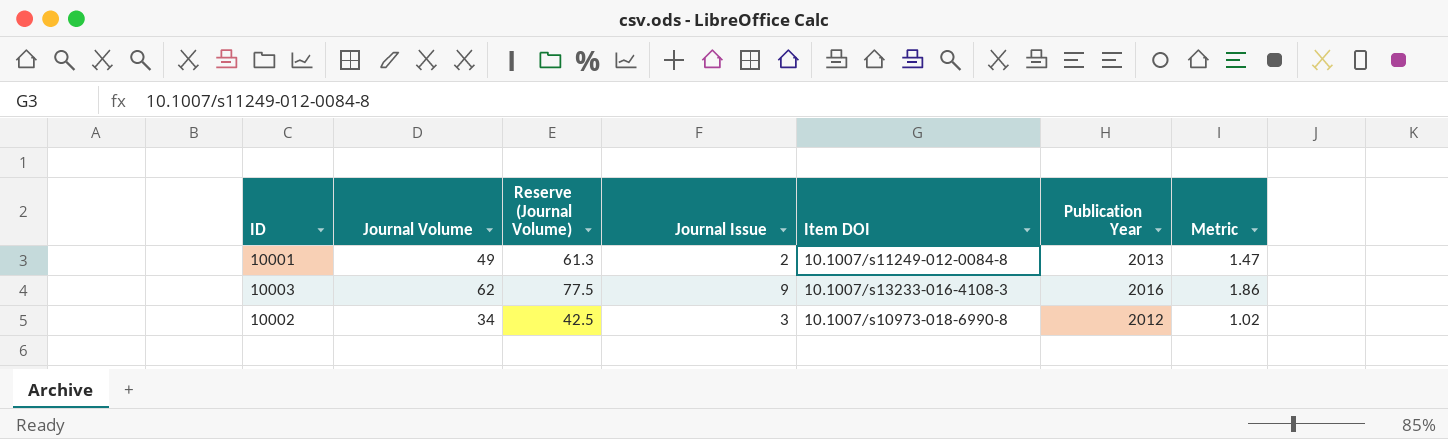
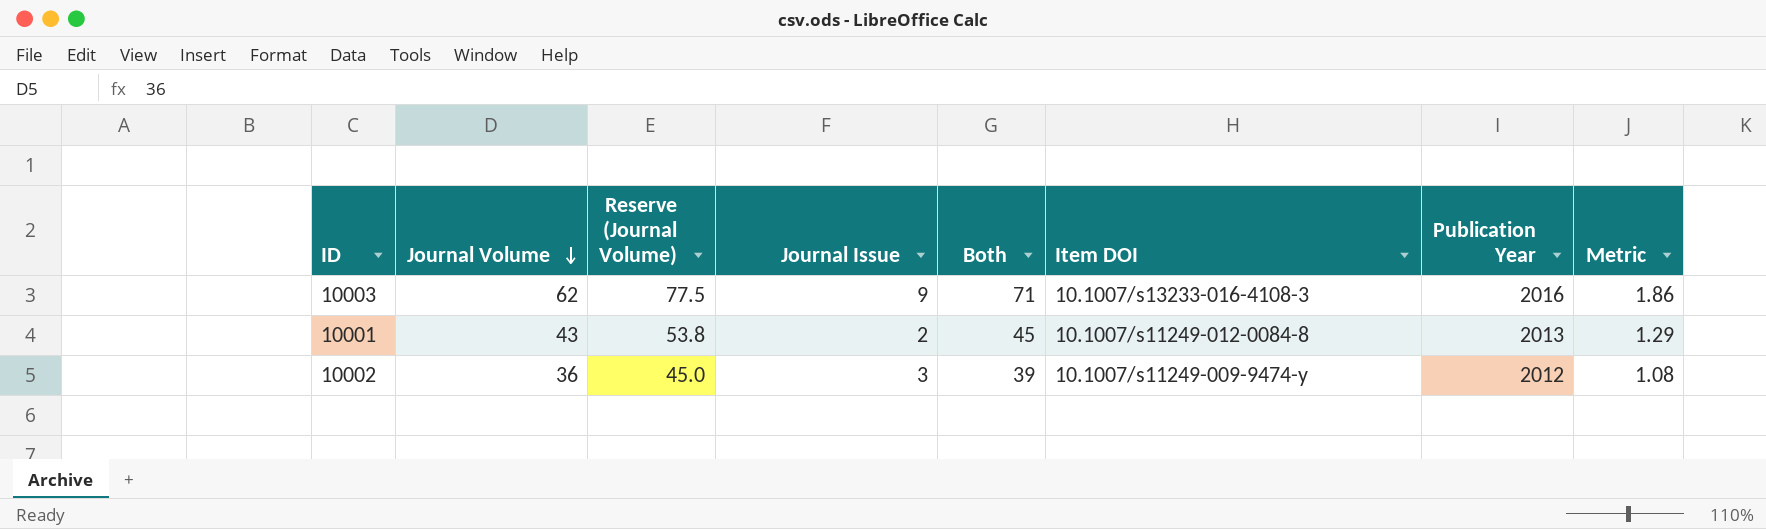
row order: none -> Journal Volume descending
column Both | formula: none -> [Journal Volume] + [Journal Issue]
10001 | Journal Volume: 49 -> 43
10001 | Reserve (Journal Volume): 61.3 -> 53.8
10001 | Metric: 1.47 -> 1.29
10002 | Journal Volume: 34 -> 36
10002 | Reserve (Journal Volume): 42.5 -> 45.0
10002 | Item DOI: 10.1007/s10973-018-6990-8 -> 10.1007/s11249-009-9474-y
10002 | Metric: 1.02 -> 1.08

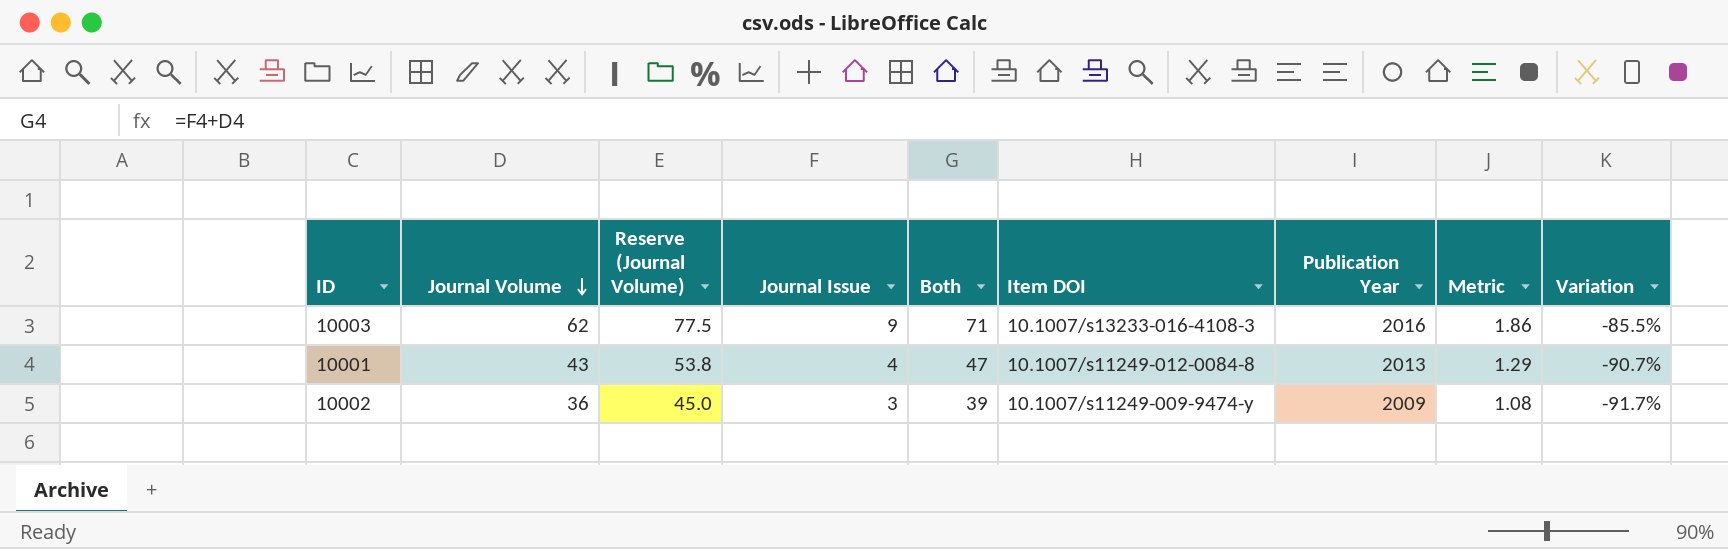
column Variation | formula: none -> ([Journal Issue] - [Journal Volume]) / [Journal Volume]
10001 | Journal Issue: 2 -> 4
10001 | Both: 45 -> 47
10002 | Publication Year: 2012 -> 2009

